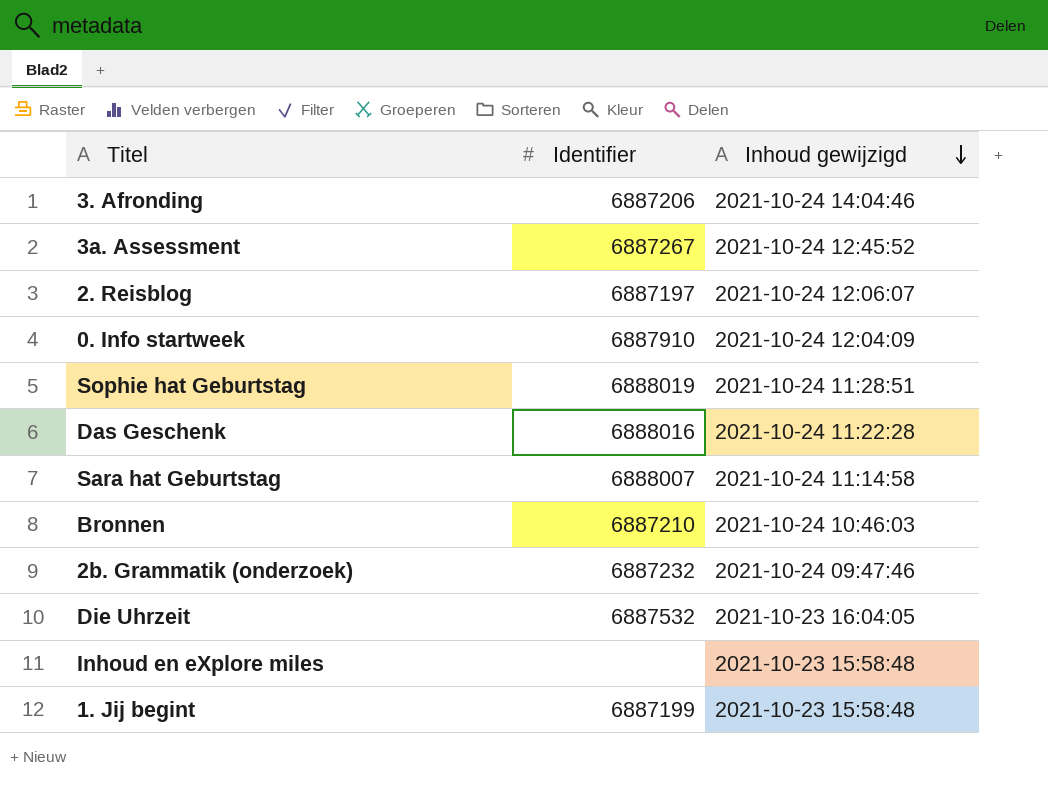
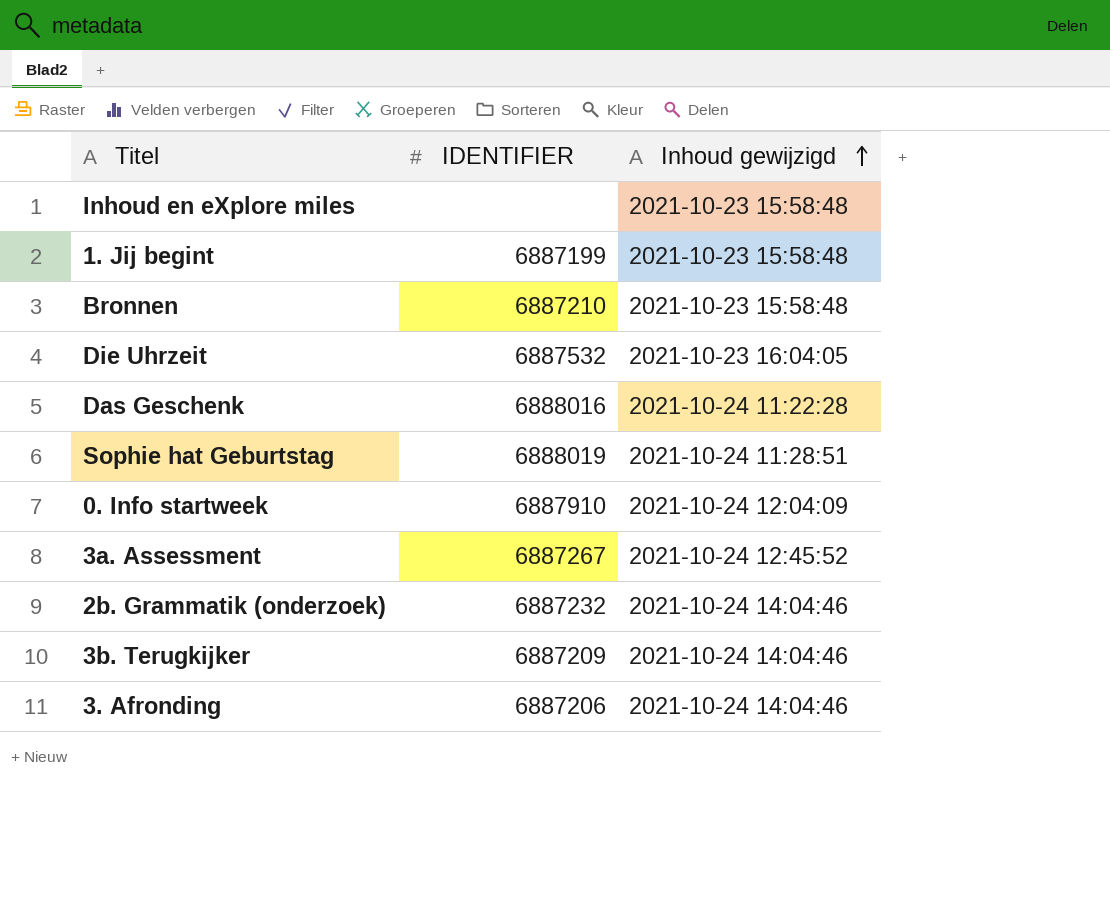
row order: Inhoud gewijzigd descending -> Inhoud gewijzigd ascending
column name: Identifier -> IDENTIFIER
row 2. Reisblog: 6887197 | 2021-10-24 12:06:07 -> none
row Sara hat Geburtstag: 6888007 | 2021-10-24 11:14:58 -> none
Bronnen | Inhoud gewijzigd: 2021-10-24 10:46:03 -> 2021-10-23 15:58:48
2b. Grammatik (onderzoek) | Inhoud gewijzigd: 2021-10-24 09:47:46 -> 2021-10-24 14:04:46
row 3b. Terugkijker: none -> 6887209 | 2021-10-24 14:04:46

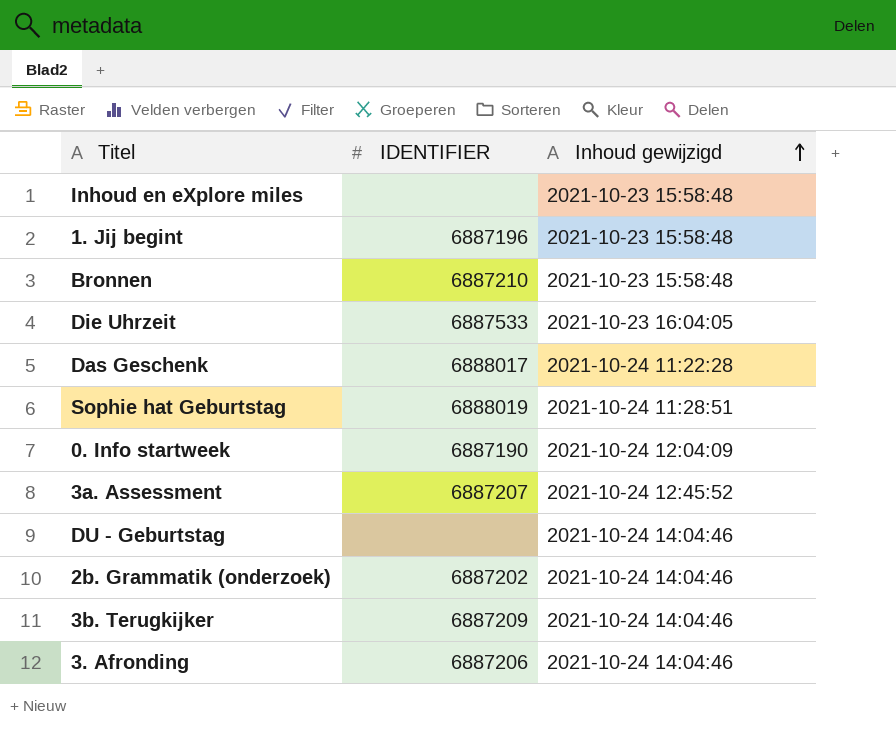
1. Jij begint | IDENTIFIER: 6887199 -> 6887196
Die Uhrzeit | IDENTIFIER: 6887532 -> 6887533
Das Geschenk | IDENTIFIER: 6888016 -> 6888017
0. Info startweek | IDENTIFIER: 6887910 -> 6887190
3a. Assessment | IDENTIFIER: 6887267 -> 6887207
row DU - Geburtstag: none -> none | 2021-10-24 14:04:46
2b. Grammatik (onderzoek) | IDENTIFIER: 6887232 -> 6887202

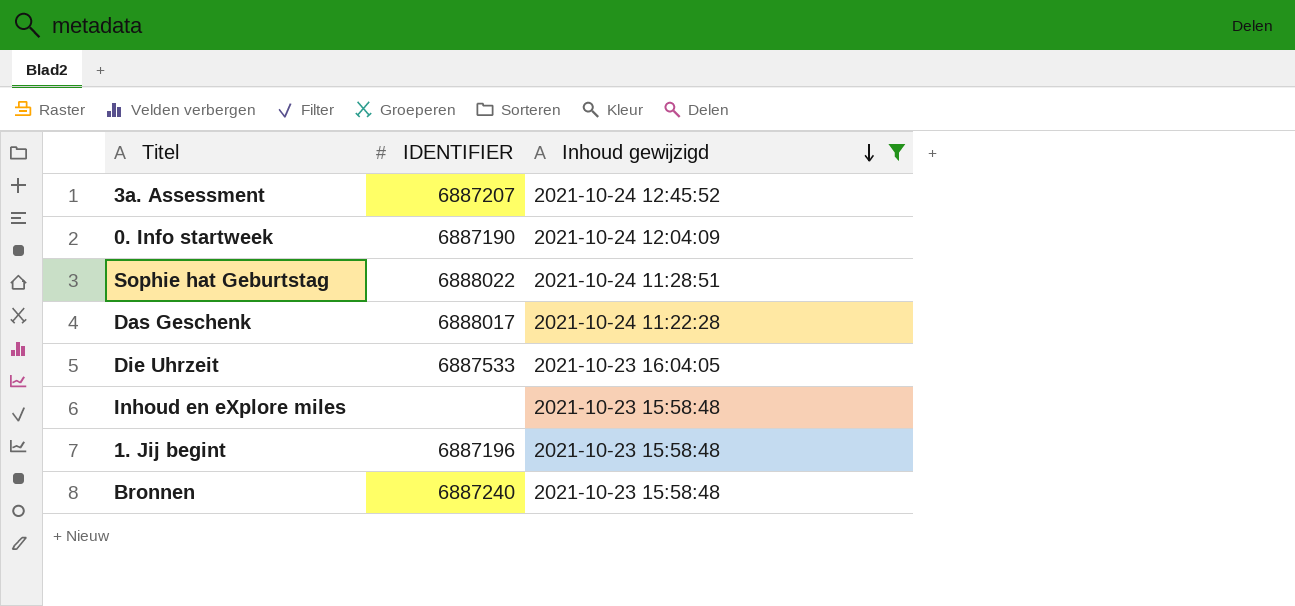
filter: none -> Inhoud gewijzigd != 2021-10-24 14:04:46
row order: Inhoud gewijzigd ascending -> Inhoud gewijzigd descending
Sophie hat Geburtstag | IDENTIFIER: 6888019 -> 6888022
Bronnen | IDENTIFIER: 6887210 -> 6887240

